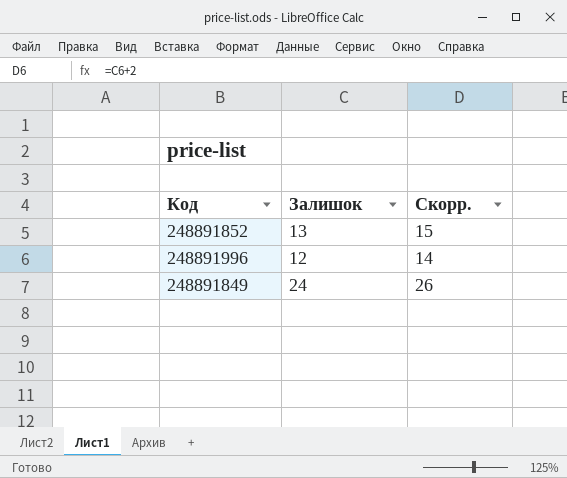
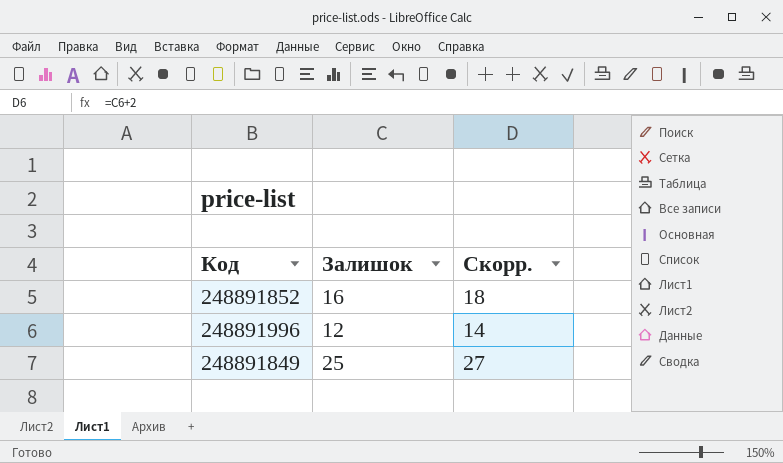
248891852 | Залишок: 13 -> 16
248891852 | Скорр.: 15 -> 18
248891849 | Залишок: 24 -> 25
248891849 | Скорр.: 26 -> 27

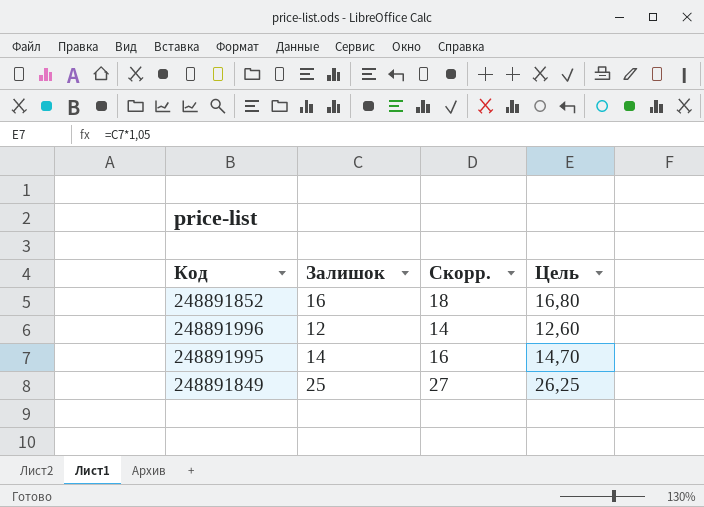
column Цель | formula: none -> [Залишок] * 1,05
row 248891995: none -> 14 | 16 | 14,70

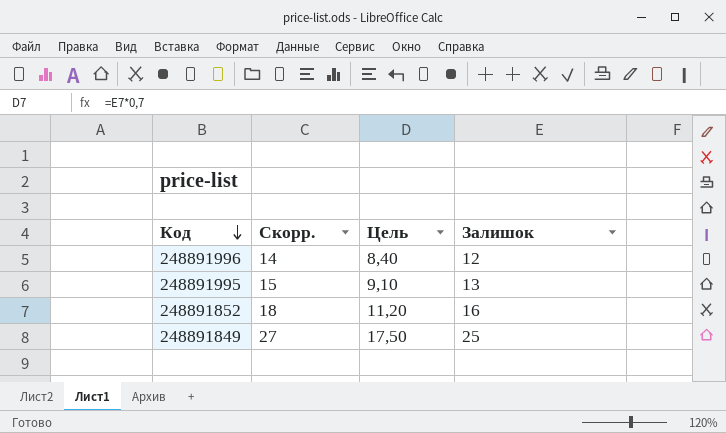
row order: none -> Код descending
column Цель | formula: [Залишок] * 1,05 -> [Залишок] * 0,7
column Залишок | position: 2 -> 4
248891995 | Скорр.: 16 -> 15
248891995 | Залишок: 14 -> 13

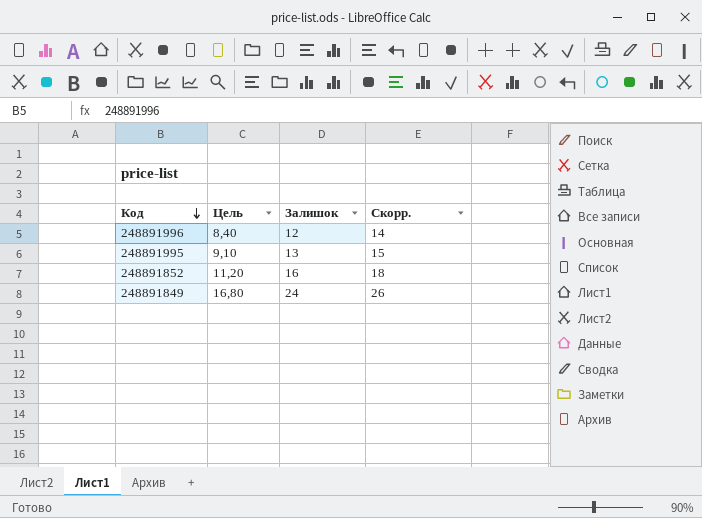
column Скорр. | position: 2 -> 4
248891849 | Цель: 17,50 -> 16,80
248891849 | Залишок: 25 -> 24
248891849 | Скорр.: 27 -> 26

